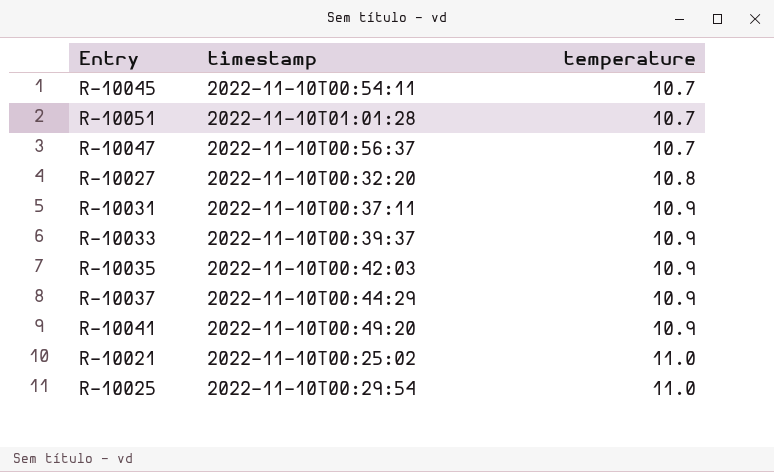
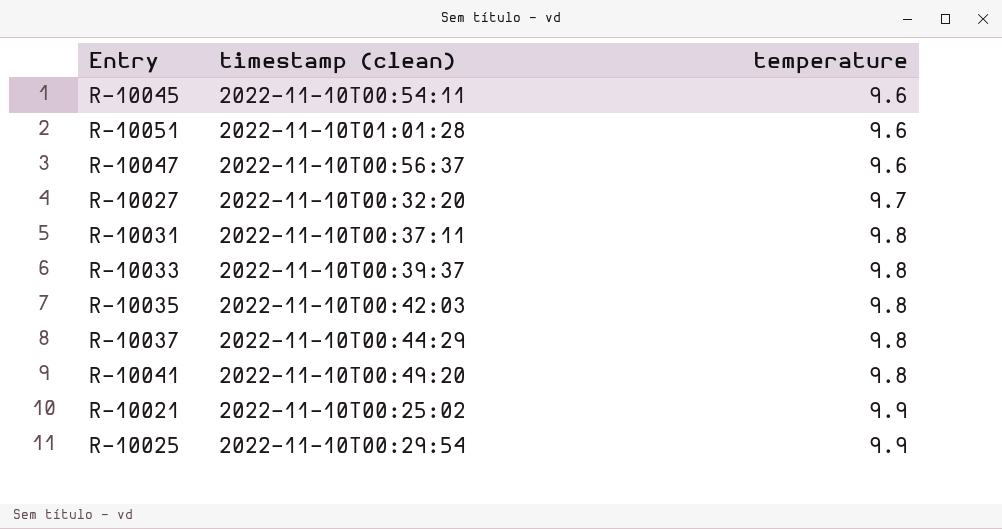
column name: timestamp -> timestamp (clean)
R-10045 | temperature: 10.7 -> 9.6
R-10051 | temperature: 10.7 -> 9.6
R-10047 | temperature: 10.7 -> 9.6
R-10027 | temperature: 10.8 -> 9.7
R-10031 | temperature: 10.9 -> 9.8
R-10033 | temperature: 10.9 -> 9.8
R-10035 | temperature: 10.9 -> 9.8
R-10037 | temperature: 10.9 -> 9.8
R-10041 | temperature: 10.9 -> 9.8
R-10021 | temperature: 11.0 -> 9.9
R-10025 | temperature: 11.0 -> 9.9

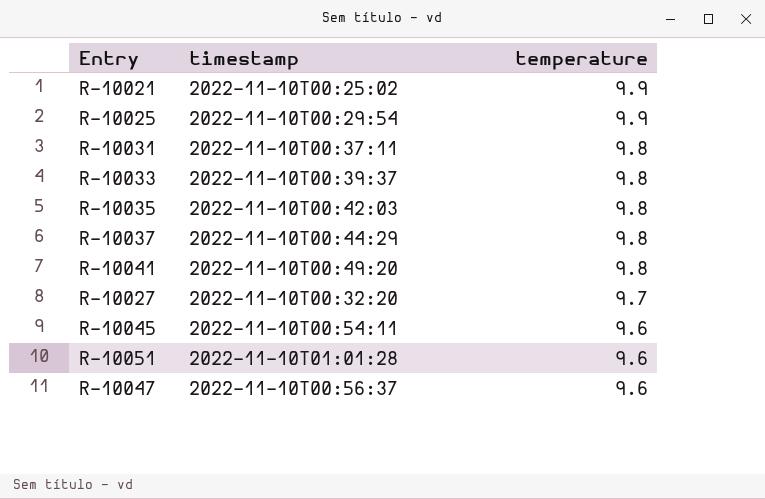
row order: temperature ascending -> temperature descending
column name: timestamp (clean) -> timestamp

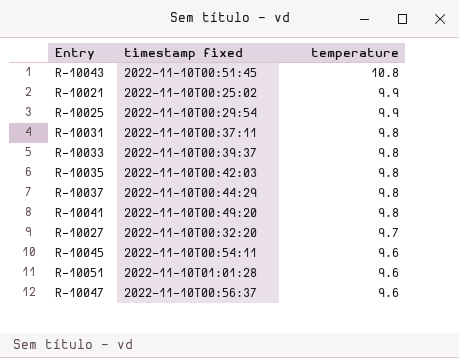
column name: timestamp -> timestamp fixed
row R-10043: none -> 2022-11-10T00:51:45 | 10.8

